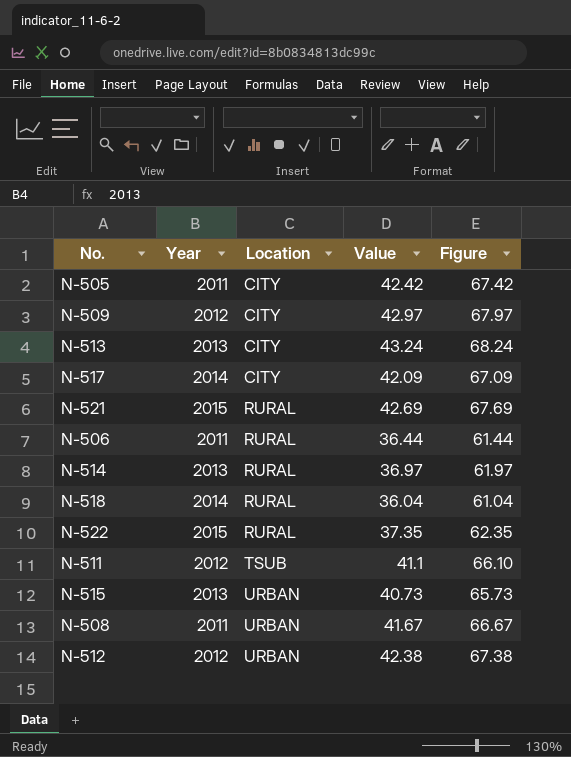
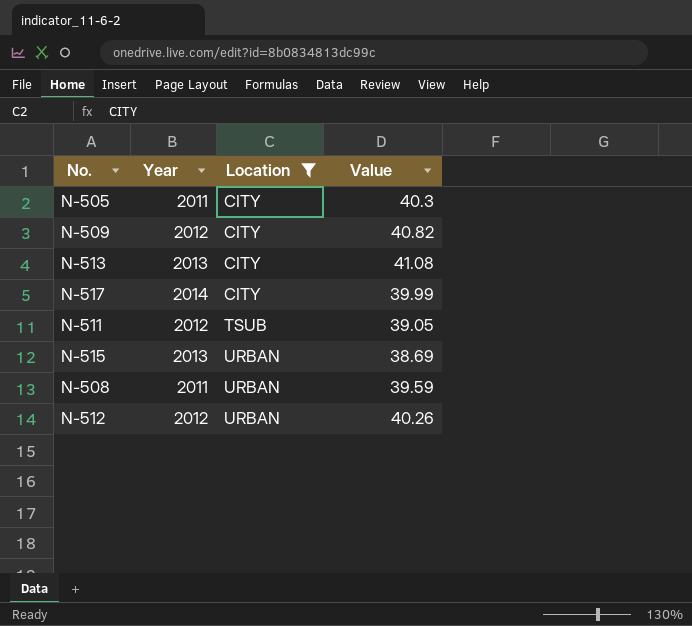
filter: none -> Location != RURAL
column Figure | formula: [Value] + 25 -> none
N-505 | Value: 42.42 -> 40.3
N-509 | Value: 42.97 -> 40.82
N-513 | Value: 43.24 -> 41.08
N-517 | Value: 42.09 -> 39.99
N-511 | Value: 41.1 -> 39.05
N-515 | Value: 40.73 -> 38.69
N-508 | Value: 41.67 -> 39.59
N-512 | Value: 42.38 -> 40.26

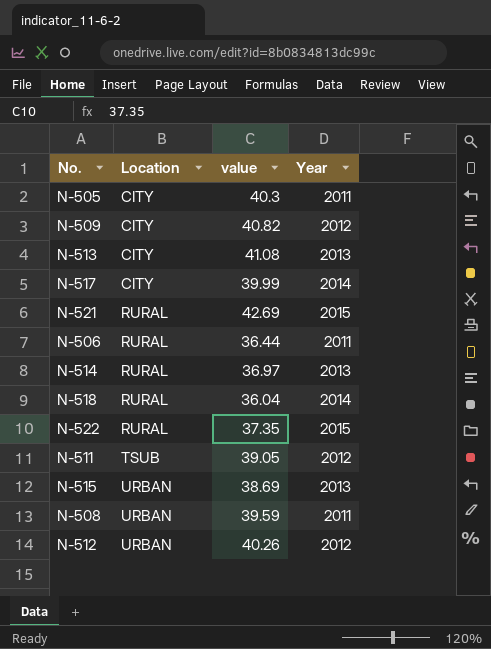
filter: Location != RURAL -> none
column name: Value -> value
column Year | position: 2 -> 4

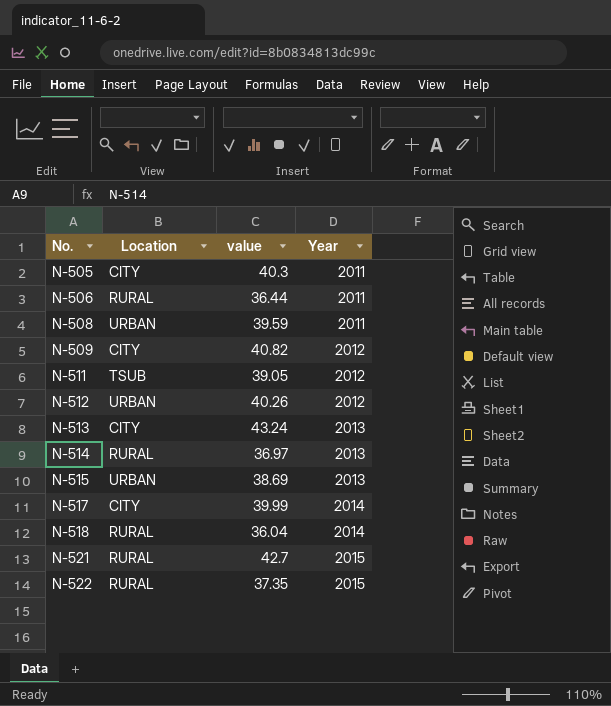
row order: Location ascending -> No. ascending
N-513 | value: 41.08 -> 43.24
N-521 | value: 42.69 -> 42.7

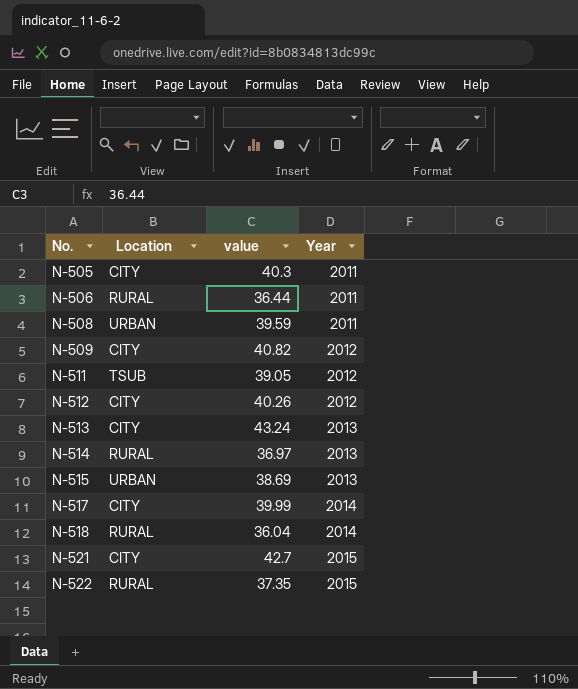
N-512 | Location: URBAN -> CITY
N-521 | Location: RURAL -> CITY

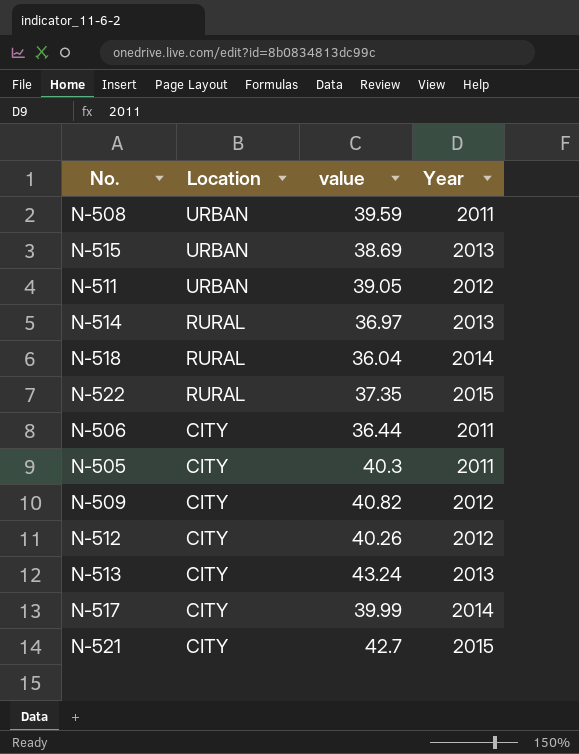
row order: No. ascending -> Location descending
N-511 | Location: TSUB -> URBAN
N-506 | Location: RURAL -> CITY

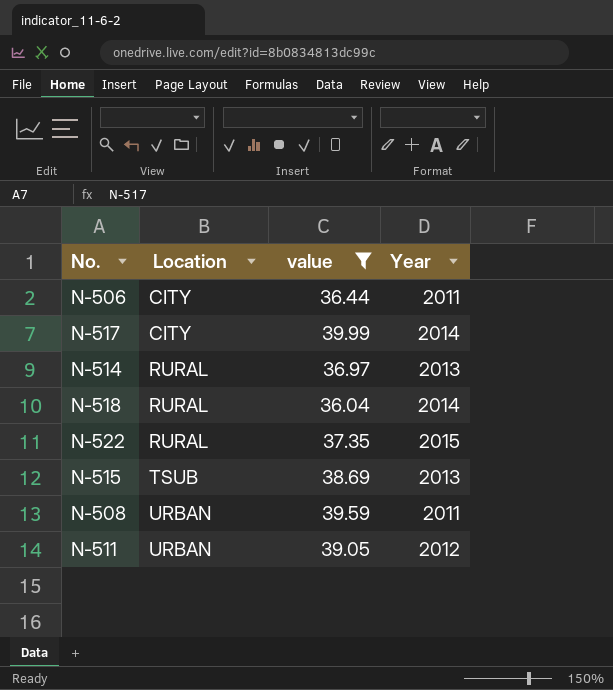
filter: none -> value <= 39.99
row order: Location descending -> Location ascending
N-515 | Location: URBAN -> TSUB

